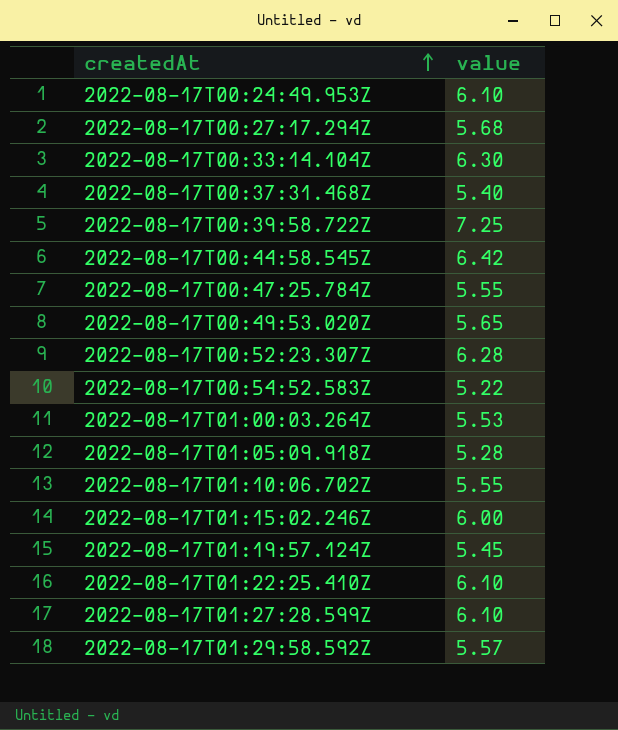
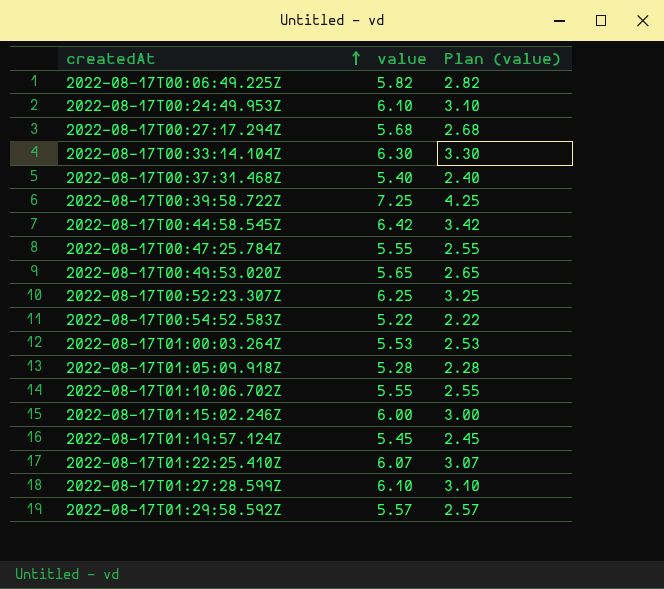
column Plan (value) | formula: none -> [value] - 3
row 2022-08-17T00:06:49.225Z: none -> 5.82 | 2.82
2022-08-17T00:52:23.307Z | value: 6.28 -> 6.25
2022-08-17T01:22:25.410Z | value: 6.10 -> 6.07

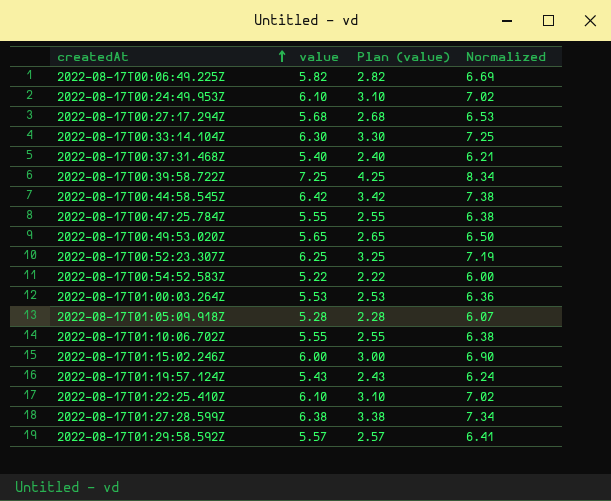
column Normalized | formula: none -> [value] * 1.15
2022-08-17T01:19:57.124Z | value: 5.45 -> 5.43
2022-08-17T01:19:57.124Z | Plan (value): 2.45 -> 2.43
2022-08-17T01:22:25.410Z | value: 6.07 -> 6.10
2022-08-17T01:22:25.410Z | Plan (value): 3.07 -> 3.10
2022-08-17T01:27:28.599Z | value: 6.10 -> 6.38
2022-08-17T01:27:28.599Z | Plan (value): 3.10 -> 3.38

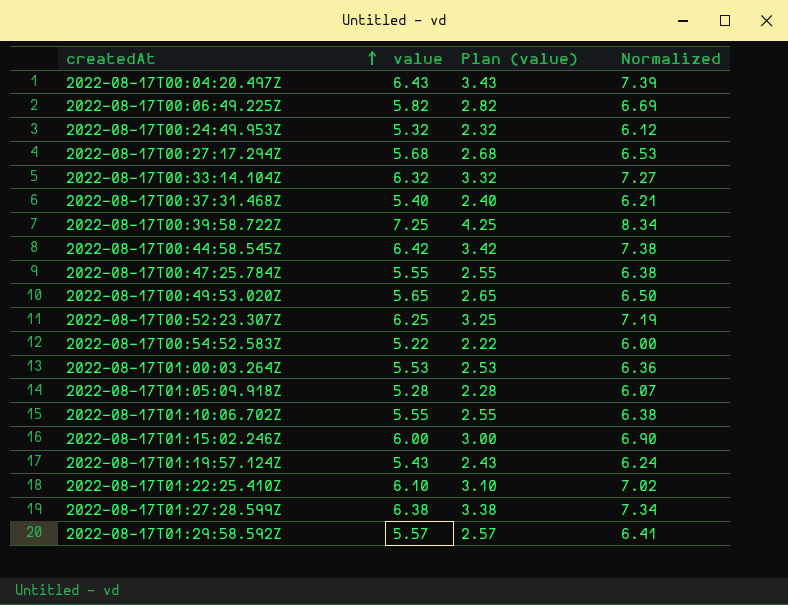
row 2022-08-17T00:04:20.497Z: none -> 6.43 | 3.43 | 7.39
2022-08-17T00:24:49.953Z | value: 6.10 -> 5.32
2022-08-17T00:24:49.953Z | Plan (value): 3.10 -> 2.32
2022-08-17T00:24:49.953Z | Normalized: 7.02 -> 6.12
2022-08-17T00:33:14.104Z | value: 6.30 -> 6.32
2022-08-17T00:33:14.104Z | Plan (value): 3.30 -> 3.32
2022-08-17T00:33:14.104Z | Normalized: 7.25 -> 7.27

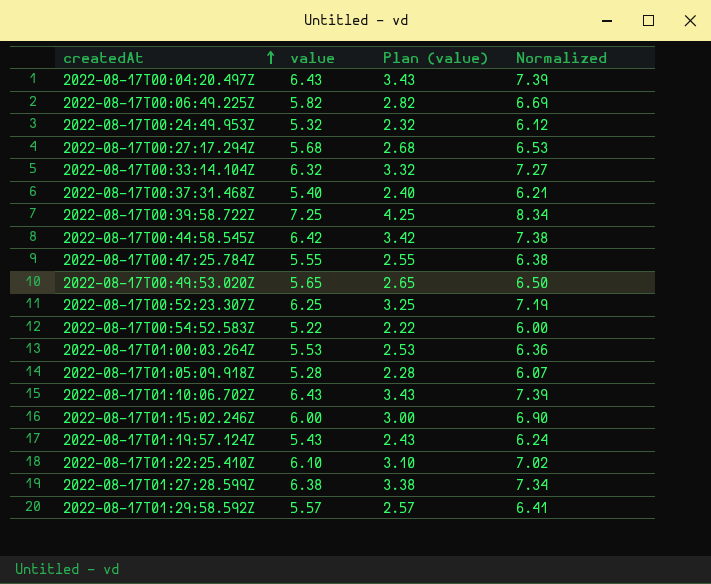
2022-08-17T01:10:06.702Z | value: 5.55 -> 6.43
2022-08-17T01:10:06.702Z | Plan (value): 2.55 -> 3.43
2022-08-17T01:10:06.702Z | Normalized: 6.38 -> 7.39

